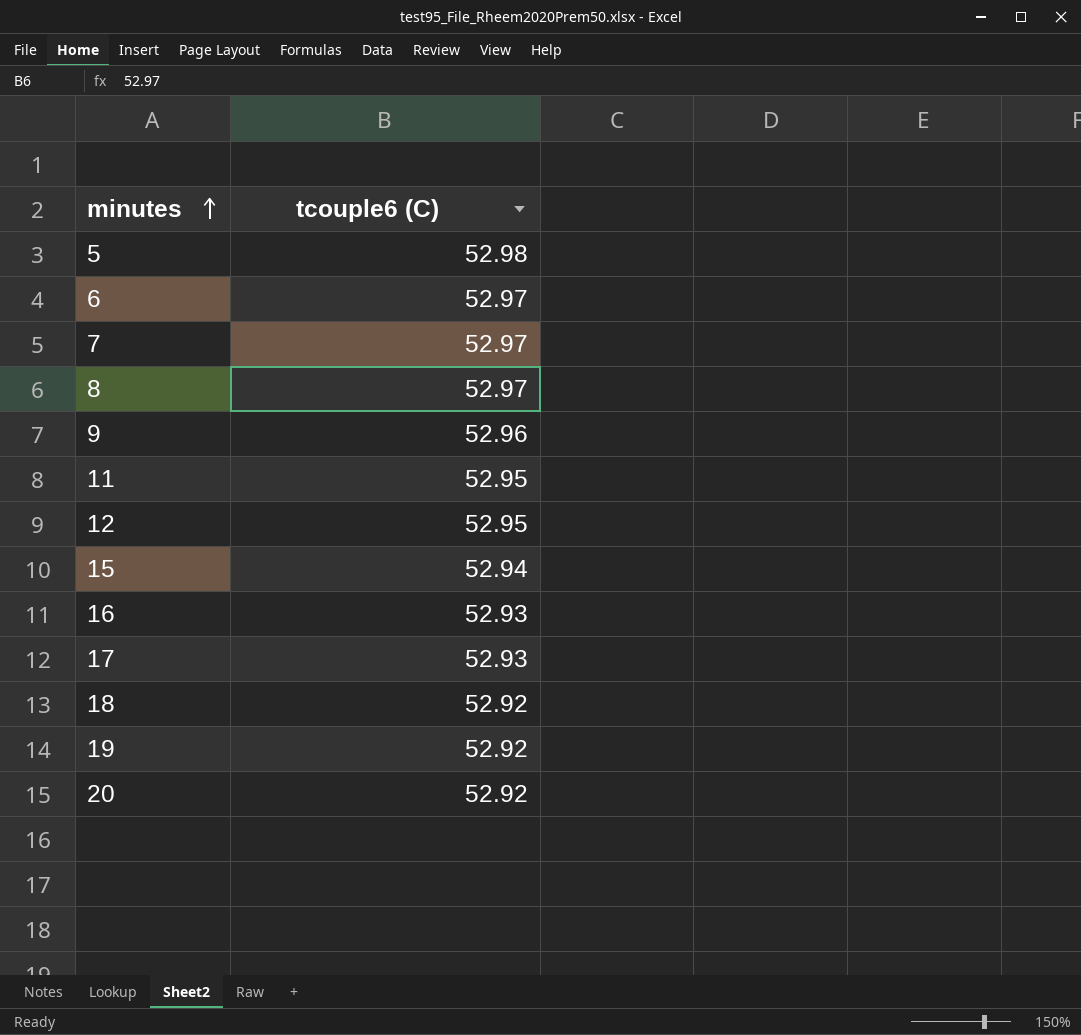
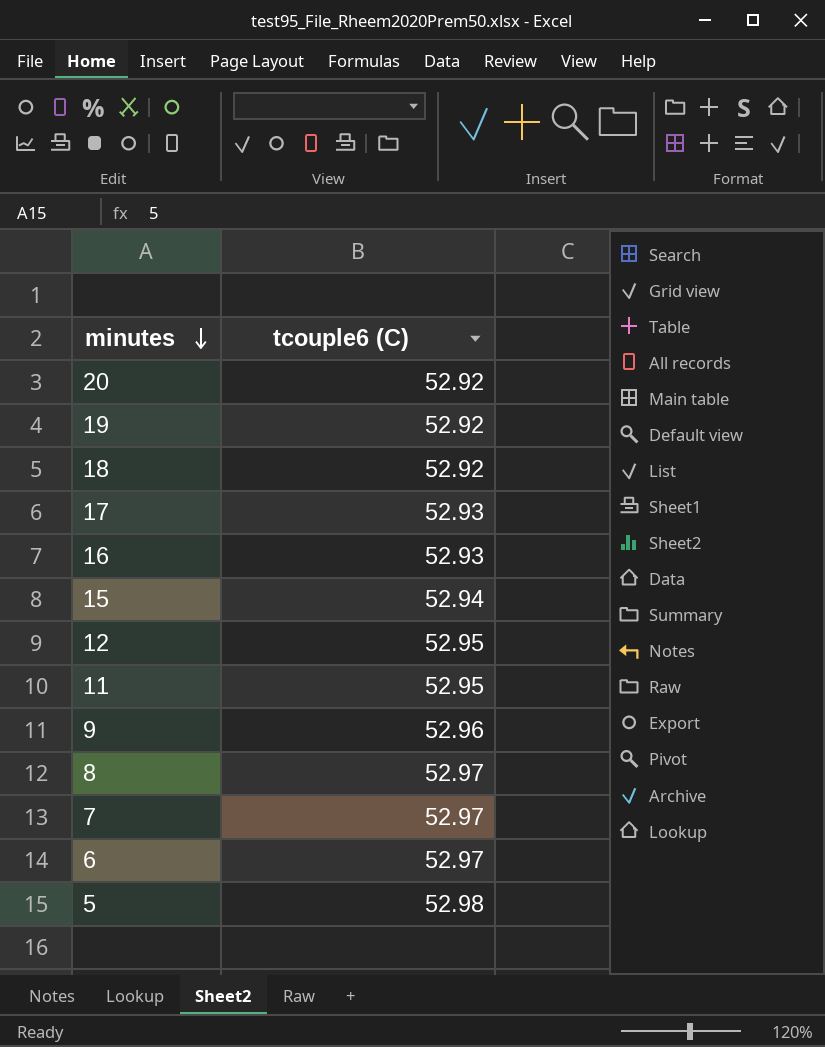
row order: minutes ascending -> minutes descending

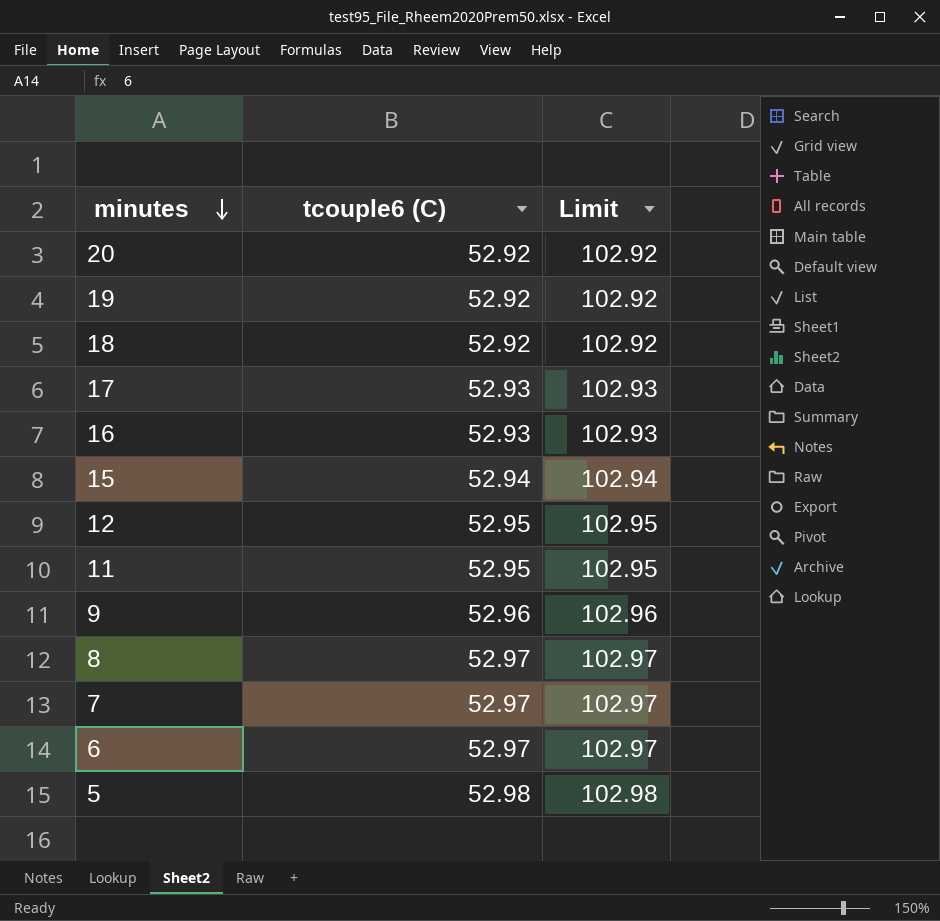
column Limit | formula: none -> [tcouple6 (C)] + 50

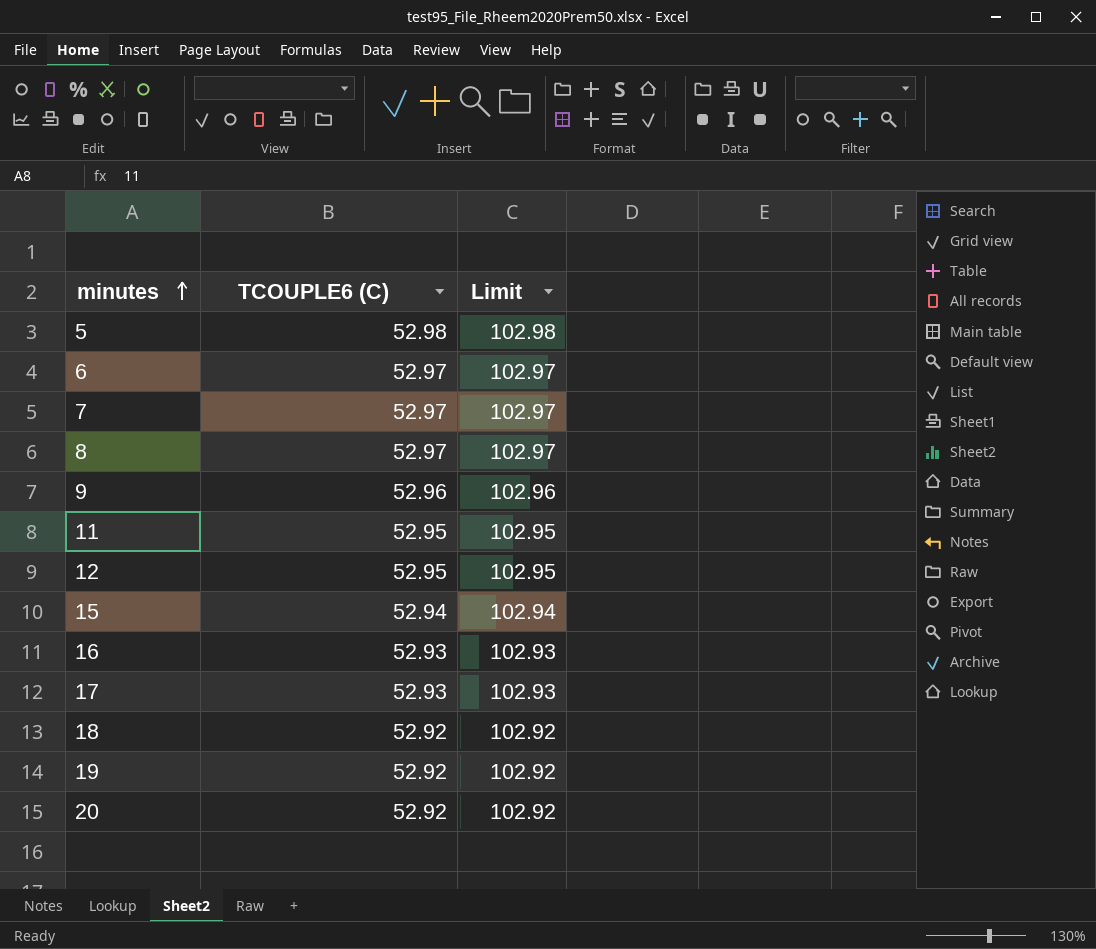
row order: minutes descending -> minutes ascending
column name: tcouple6 (C) -> TCOUPLE6 (C)

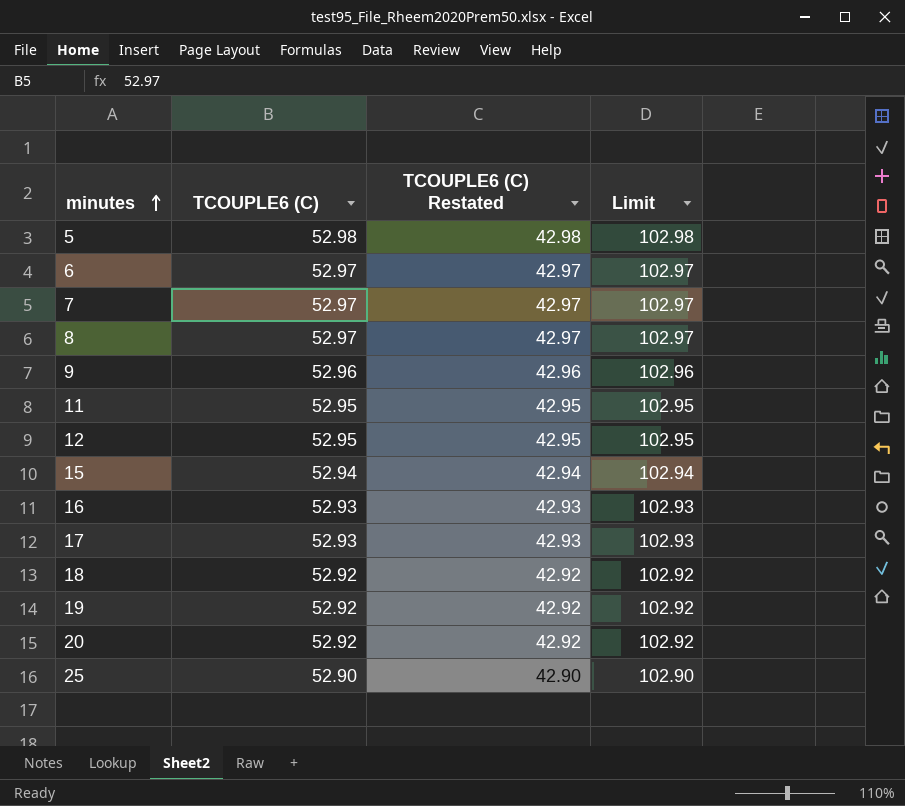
column TCOUPLE6 (C) Restated | formula: none -> [TCOUPLE6 (C)] - 10
row 25: none -> 52.90 | 42.90 | 102.90

